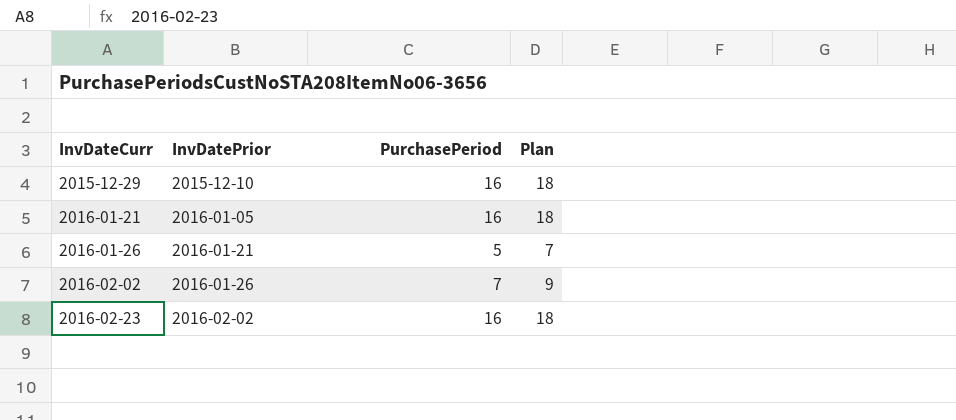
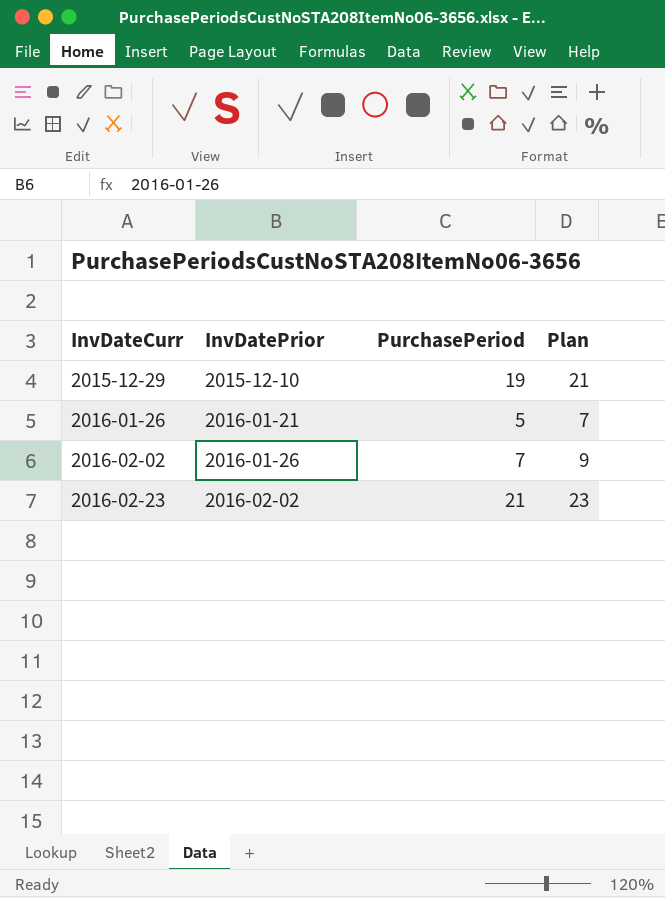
row 2016-01-21: 2016-01-05 | 16 | 18 -> none
2015-12-29 | PurchasePeriod: 16 -> 19
2015-12-29 | Plan: 18 -> 21
2016-02-23 | PurchasePeriod: 16 -> 21
2016-02-23 | Plan: 18 -> 23

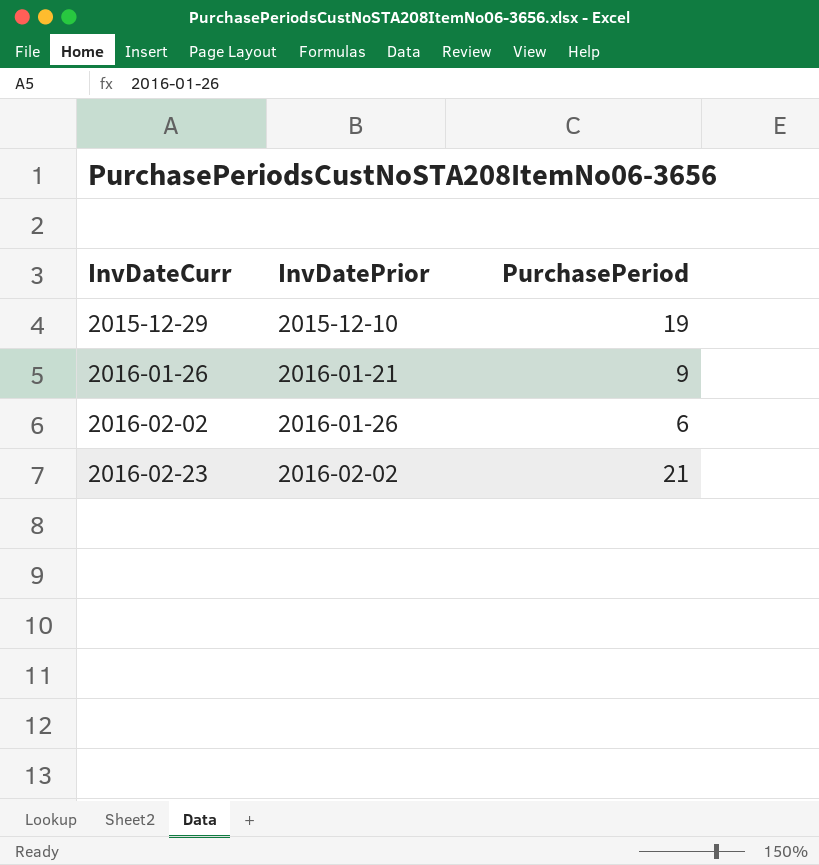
column Plan | formula: [PurchasePeriod] + 2 -> none
2016-01-26 | PurchasePeriod: 5 -> 9
2016-02-02 | PurchasePeriod: 7 -> 6

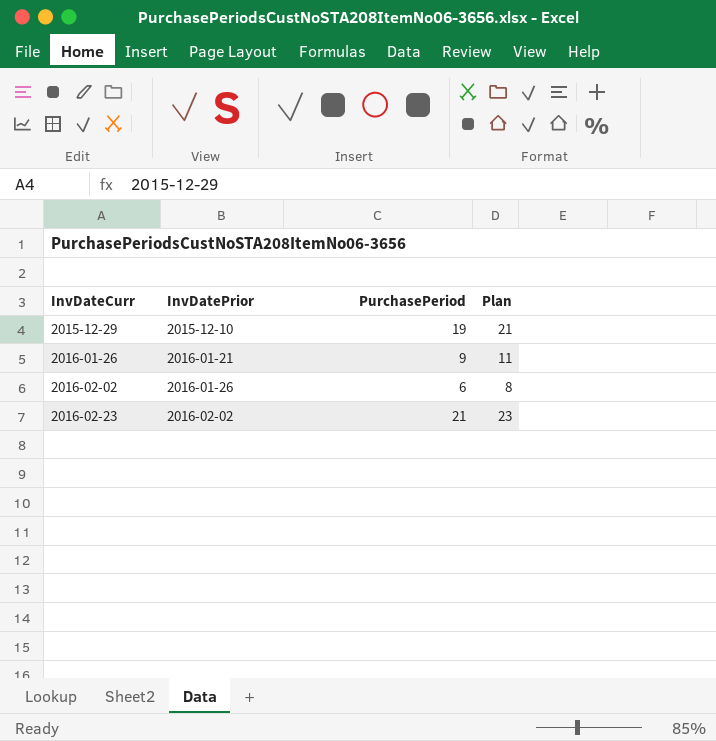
column Plan | formula: none -> [PurchasePeriod] + 2

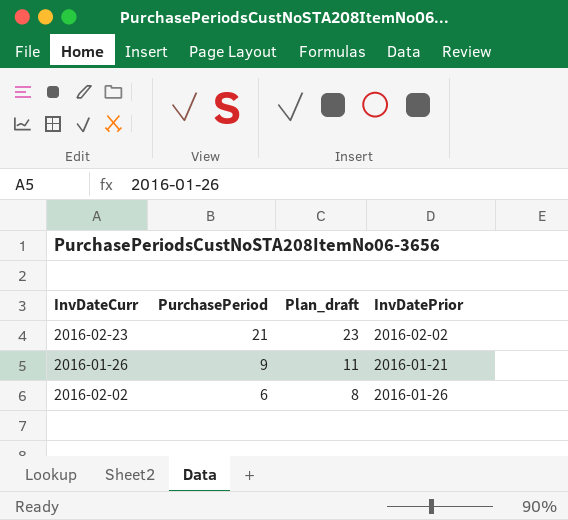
row order: InvDateCurr ascending -> PurchasePeriod descending
column name: Plan -> Plan_draft
column InvDatePrior | position: 2 -> 4
row 2015-12-29: 2015-12-10 | 19 | 21 -> none

